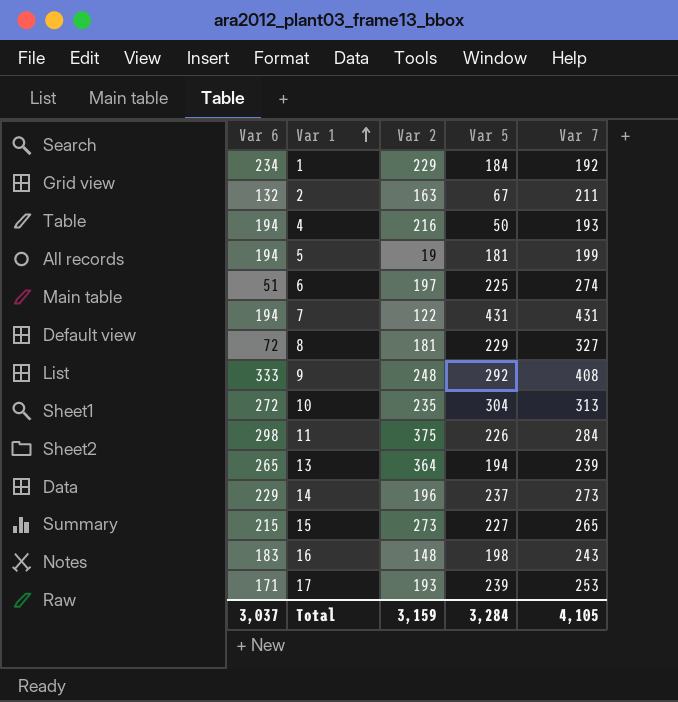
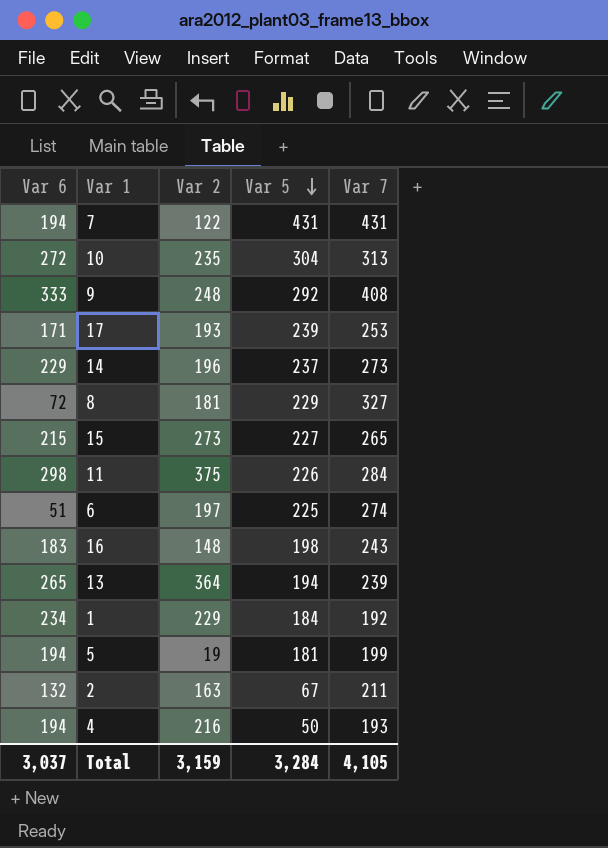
row order: Var 1 ascending -> Var 5 descending

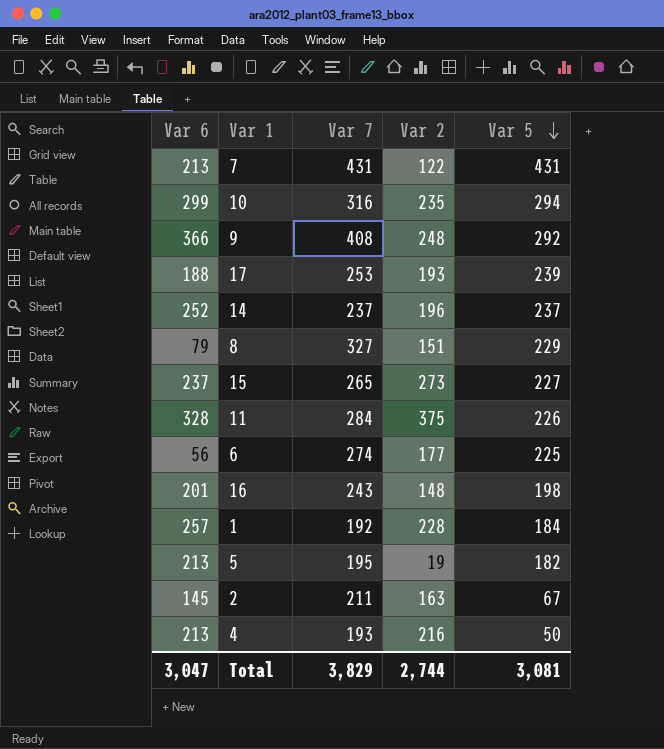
column Var 7 | position: 5 -> 3
row 13: 265 | 364 | 194 | 239 -> none
7 | Var 6: 194 -> 213
10 | Var 6: 272 -> 299
10 | Var 7: 313 -> 316
10 | Var 5: 304 -> 294
9 | Var 6: 333 -> 366
17 | Var 6: 171 -> 188
14 | Var 6: 229 -> 252
14 | Var 7: 273 -> 237
8 | Var 6: 72 -> 79
8 | Var 2: 181 -> 151
15 | Var 6: 215 -> 237
11 | Var 6: 298 -> 328
6 | Var 6: 51 -> 56
6 | Var 2: 197 -> 177
16 | Var 6: 183 -> 201
1 | Var 6: 234 -> 257
1 | Var 2: 229 -> 228
5 | Var 6: 194 -> 213
5 | Var 7: 199 -> 195
5 | Var 5: 181 -> 182
2 | Var 6: 132 -> 145
4 | Var 6: 194 -> 213
Total | Var 6: 3,037 -> 3,047
Total | Var 7: 4,105 -> 3,829
Total | Var 2: 3,159 -> 2,744
Total | Var 5: 3,284 -> 3,081

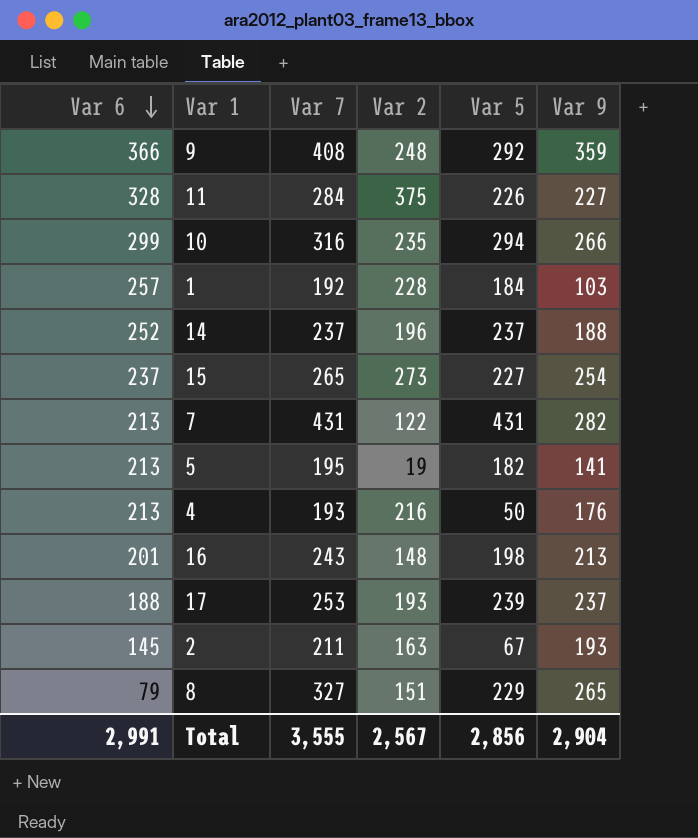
row order: Var 5 descending -> Var 6 descending
column Var 9 | position: none -> 6
row 6: 56 | 274 | 177 | 225 -> none
Total | Var 6: 3,047 -> 2,991
Total | Var 7: 3,829 -> 3,555
Total | Var 2: 2,744 -> 2,567
Total | Var 5: 3,081 -> 2,856

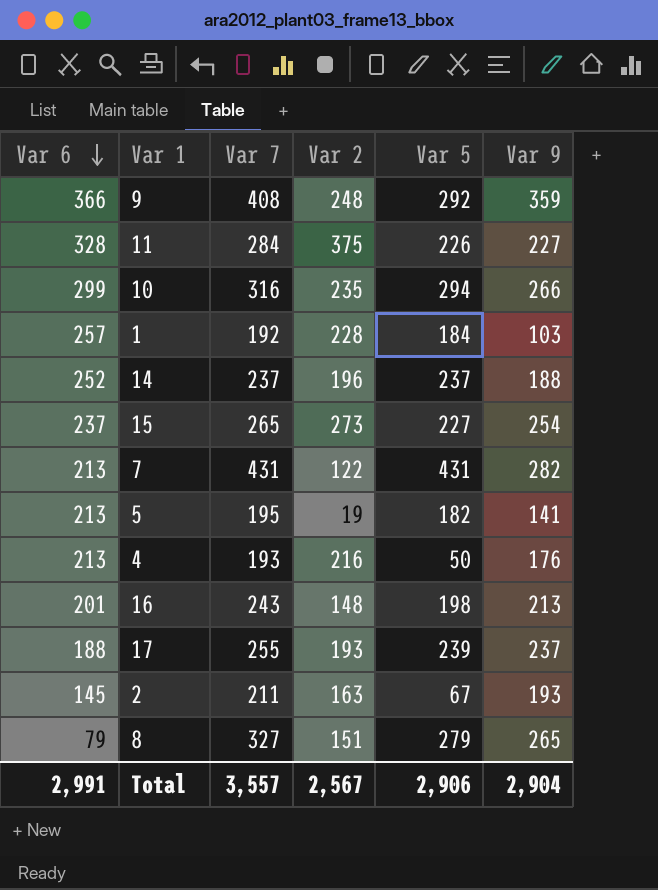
17 | Var 7: 253 -> 255
8 | Var 5: 229 -> 279
Total | Var 7: 3,555 -> 3,557
Total | Var 5: 2,856 -> 2,906

